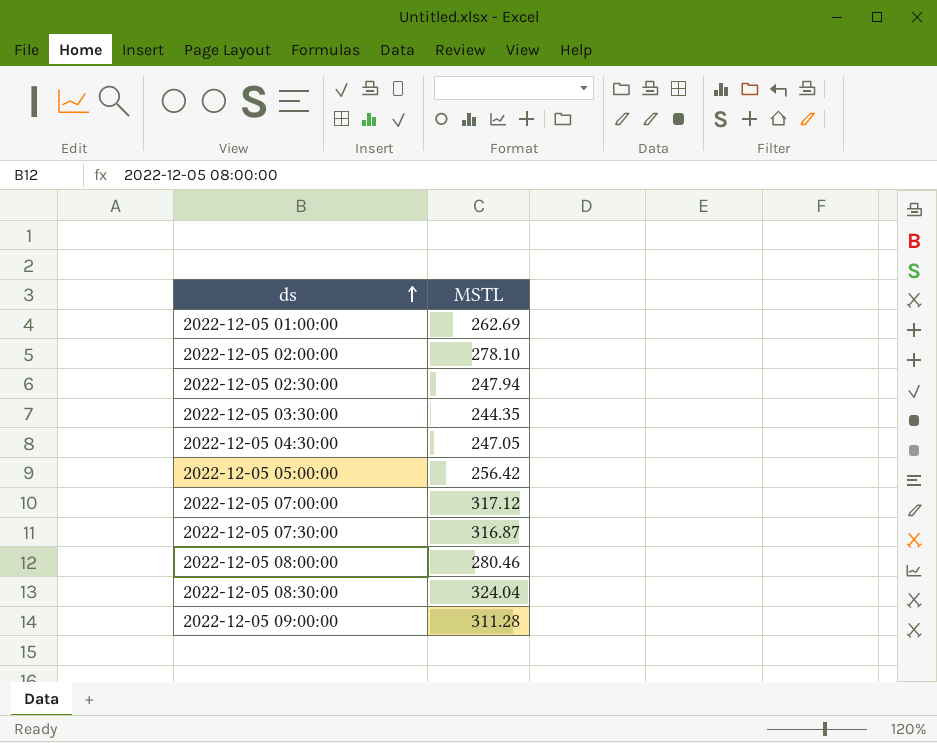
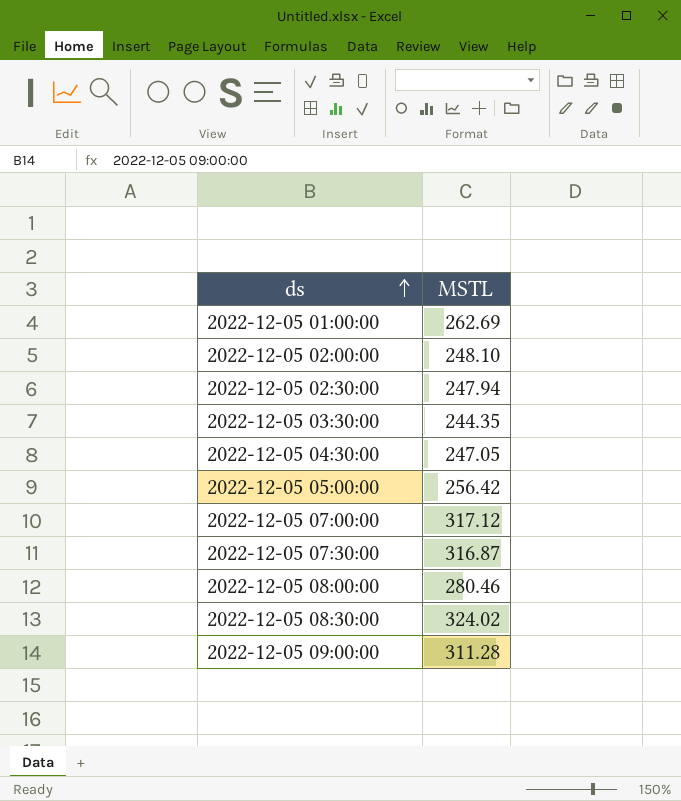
2022-12-05 02:00:00 | MSTL: 278.10 -> 248.10
2022-12-05 08:30:00 | MSTL: 324.04 -> 324.02

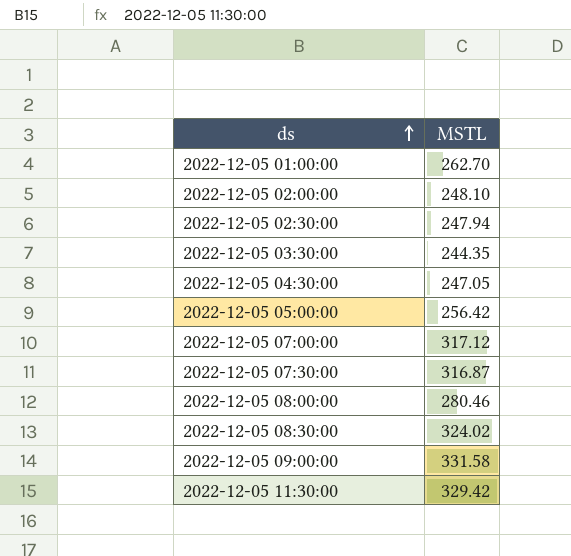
2022-12-05 01:00:00 | MSTL: 262.69 -> 262.70
2022-12-05 09:00:00 | MSTL: 311.28 -> 331.58
row 2022-12-05 11:30:00: none -> 329.42

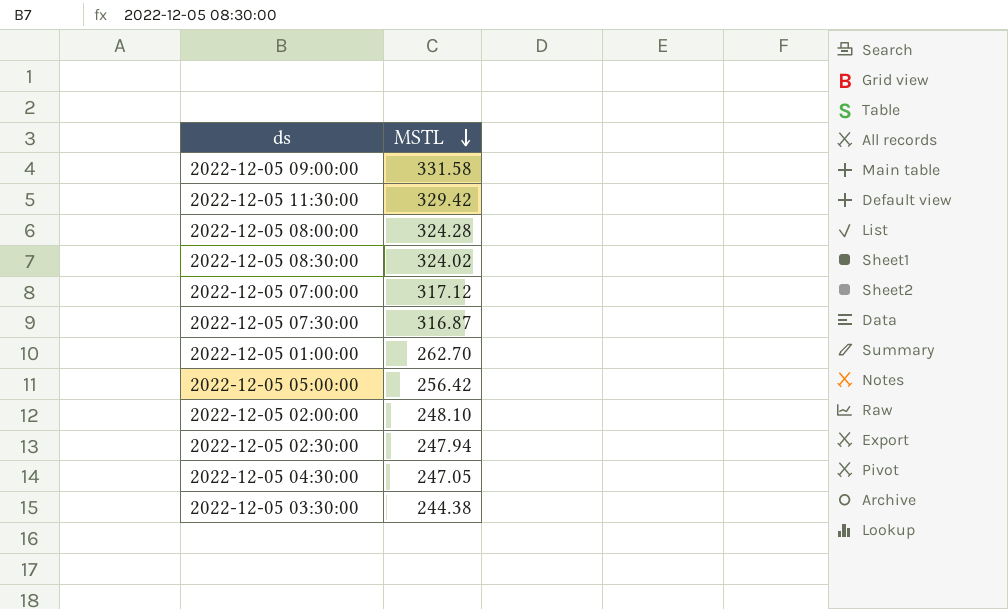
row order: ds ascending -> MSTL descending
2022-12-05 08:00:00 | MSTL: 280.46 -> 324.28
2022-12-05 03:30:00 | MSTL: 244.35 -> 244.38

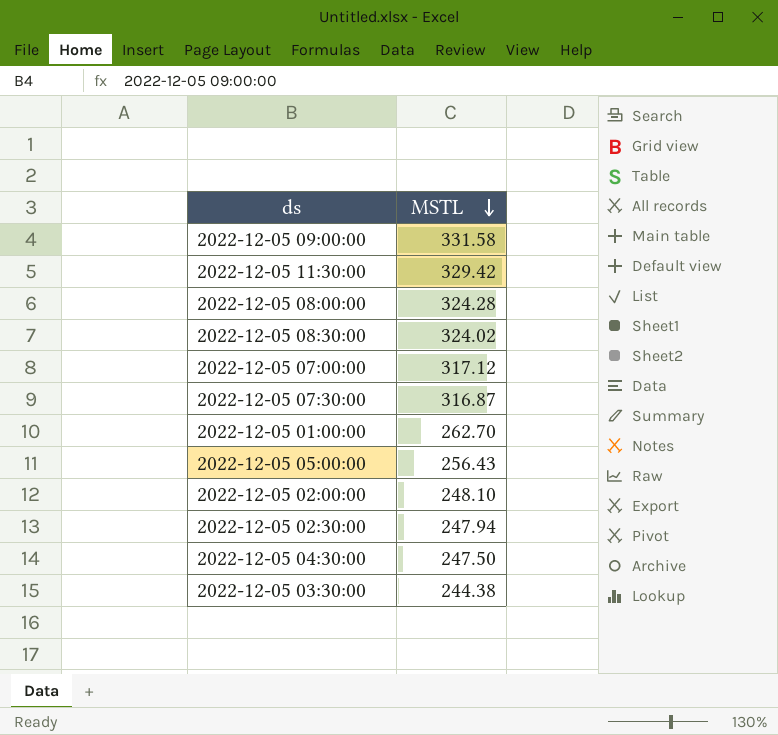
2022-12-05 05:00:00 | MSTL: 256.42 -> 256.43
2022-12-05 04:30:00 | MSTL: 247.05 -> 247.50

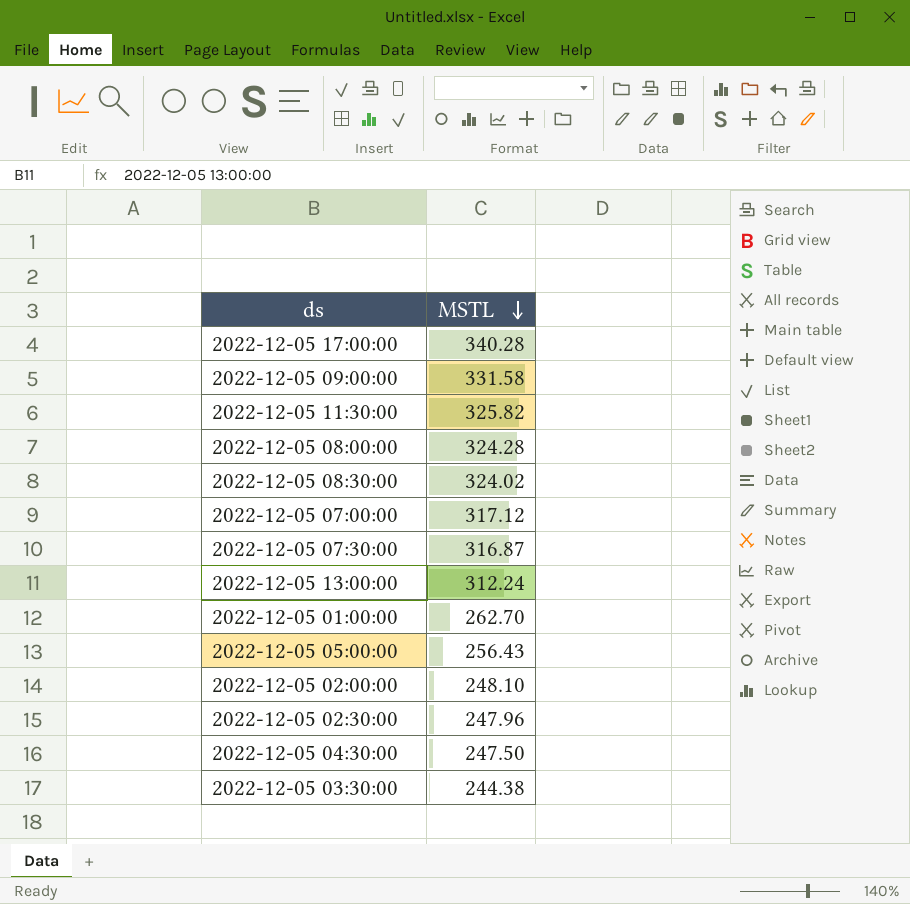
row 2022-12-05 17:00:00: none -> 340.28
2022-12-05 11:30:00 | MSTL: 329.42 -> 325.82
row 2022-12-05 13:00:00: none -> 312.24
2022-12-05 02:30:00 | MSTL: 247.94 -> 247.96

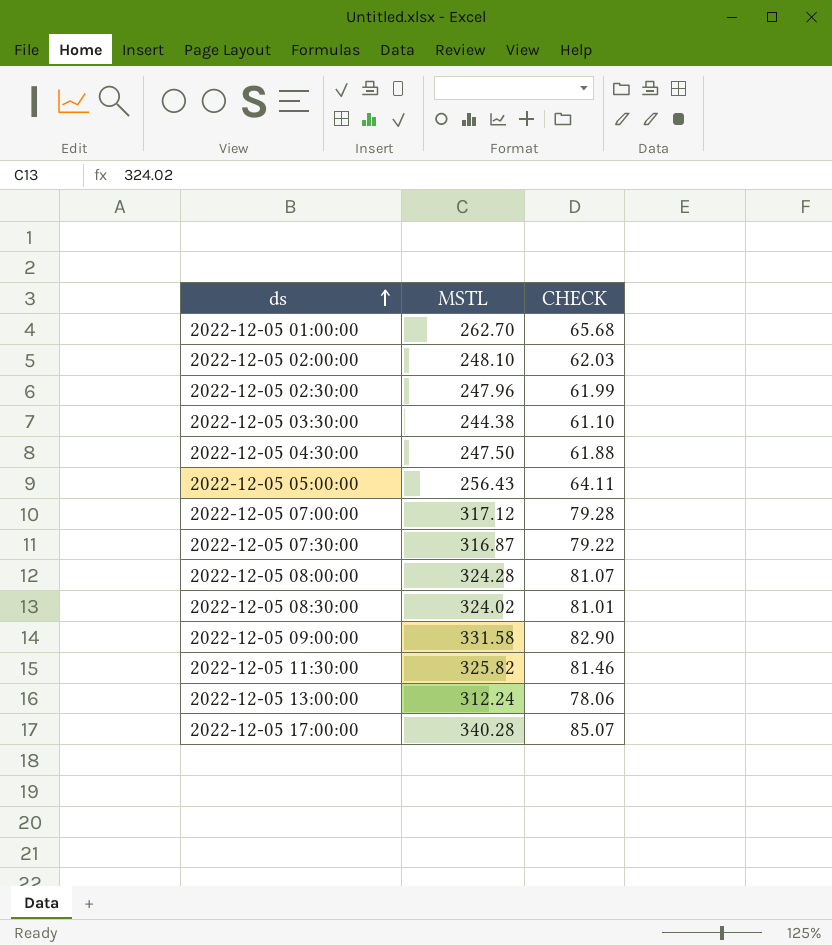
row order: MSTL descending -> ds ascending
column CHECK | formula: none -> [MSTL] * 0.25

